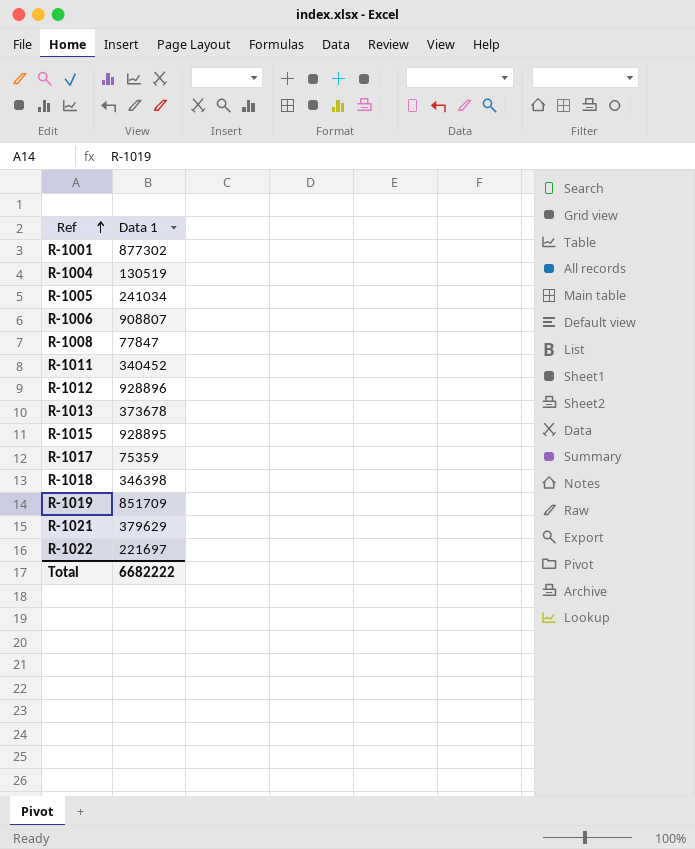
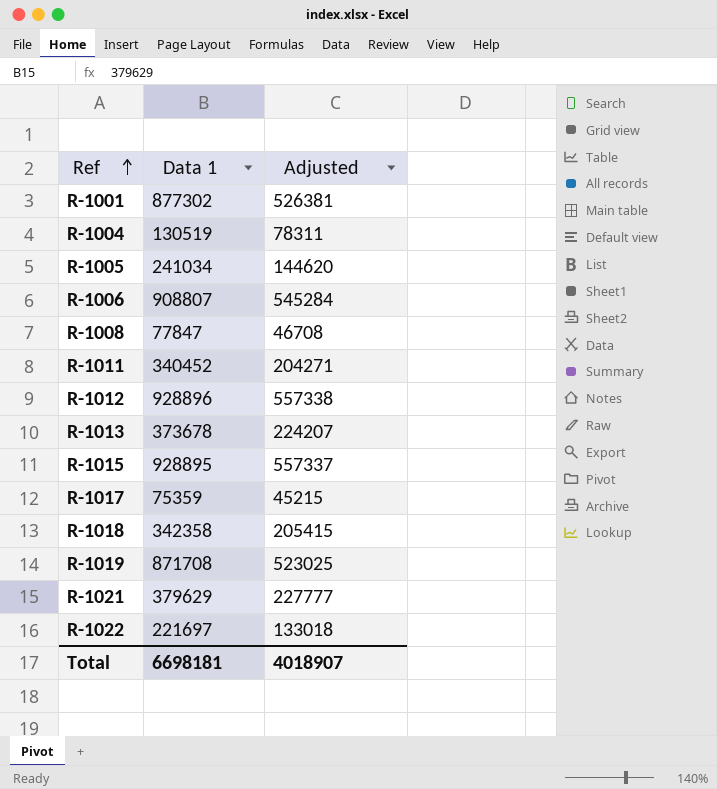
column Adjusted | formula: none -> [Data 1] * 0.6
R-1018 | Data 1: 346398 -> 342358
R-1019 | Data 1: 851709 -> 871708
Total | Data 1: 6682222 -> 6698181

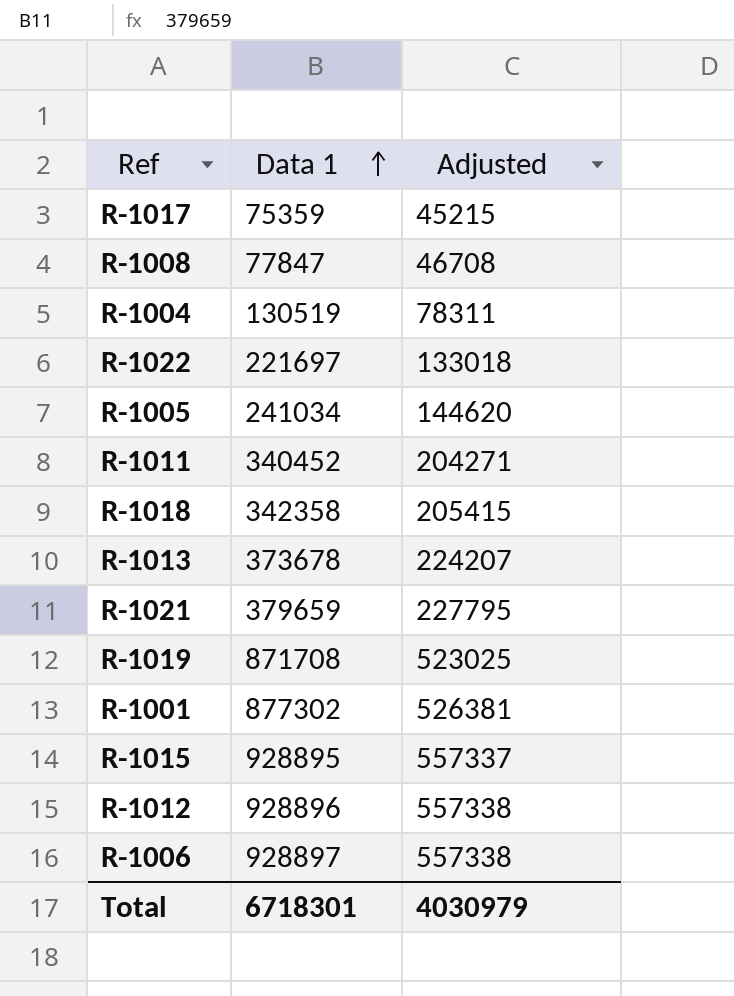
row order: Ref ascending -> Data 1 ascending
R-1021 | Data 1: 379629 -> 379659
R-1021 | Adjusted: 227777 -> 227795
R-1006 | Data 1: 908807 -> 928897
R-1006 | Adjusted: 545284 -> 557338
Total | Data 1: 6698181 -> 6718301
Total | Adjusted: 4018907 -> 4030979

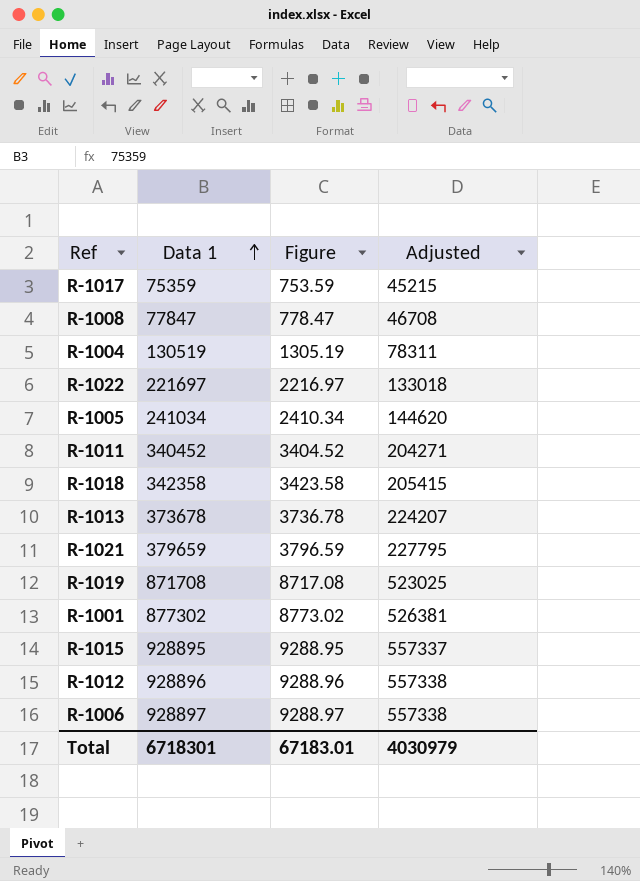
column Figure | formula: none -> [Data 1] * 0.01

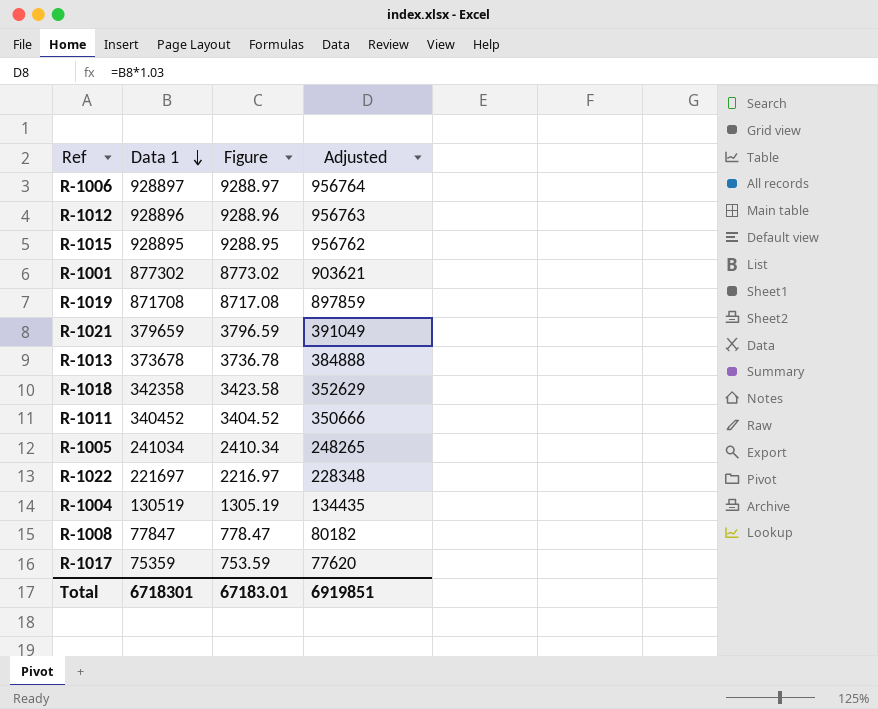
row order: Data 1 ascending -> Data 1 descending
column Adjusted | formula: [Data 1] * 0.6 -> [Data 1] * 1.03
Total | Adjusted: 4030979 -> 6919851

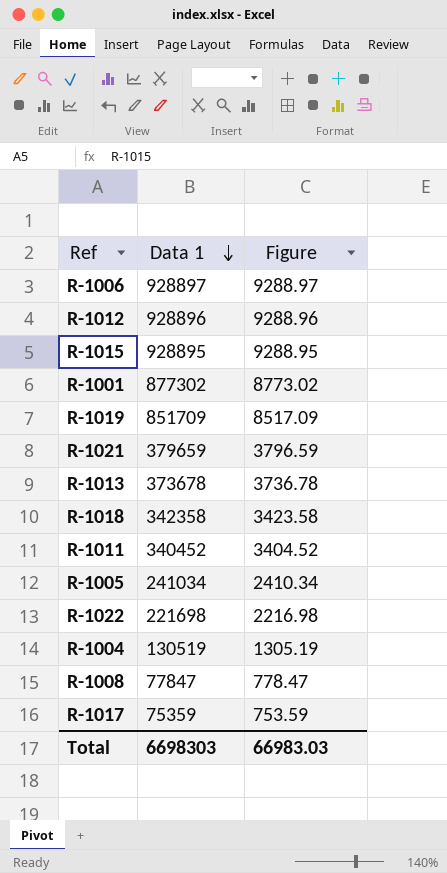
column Adjusted | formula: [Data 1] * 1.03 -> none
R-1019 | Data 1: 871708 -> 851709
R-1019 | Figure: 8717.08 -> 8517.09
R-1022 | Data 1: 221697 -> 221698
R-1022 | Figure: 2216.97 -> 2216.98
Total | Data 1: 6718301 -> 6698303
Total | Figure: 67183.01 -> 66983.03

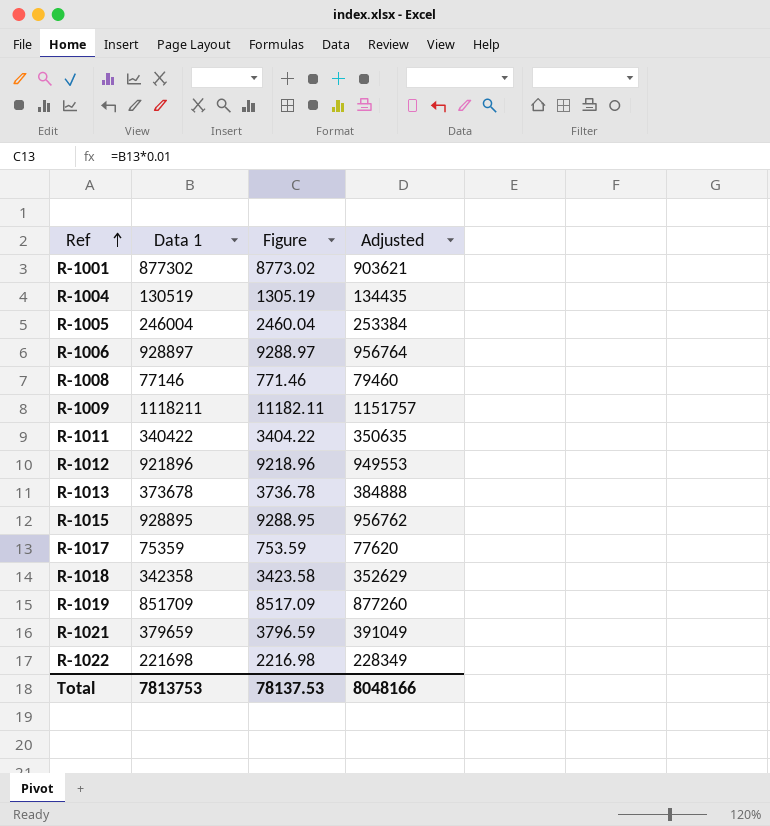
row order: Data 1 descending -> Ref ascending
column Adjusted | formula: none -> [Data 1] * 1.03
R-1005 | Data 1: 241034 -> 246004
R-1005 | Figure: 2410.34 -> 2460.04
R-1008 | Data 1: 77847 -> 77146
R-1008 | Figure: 778.47 -> 771.46
row R-1009: none -> 1118211 | 11182.11 | 1151757
R-1011 | Data 1: 340452 -> 340422
R-1011 | Figure: 3404.52 -> 3404.22
R-1012 | Data 1: 928896 -> 921896
R-1012 | Figure: 9288.96 -> 9218.96
Total | Data 1: 6698303 -> 7813753
Total | Figure: 66983.03 -> 78137.53

